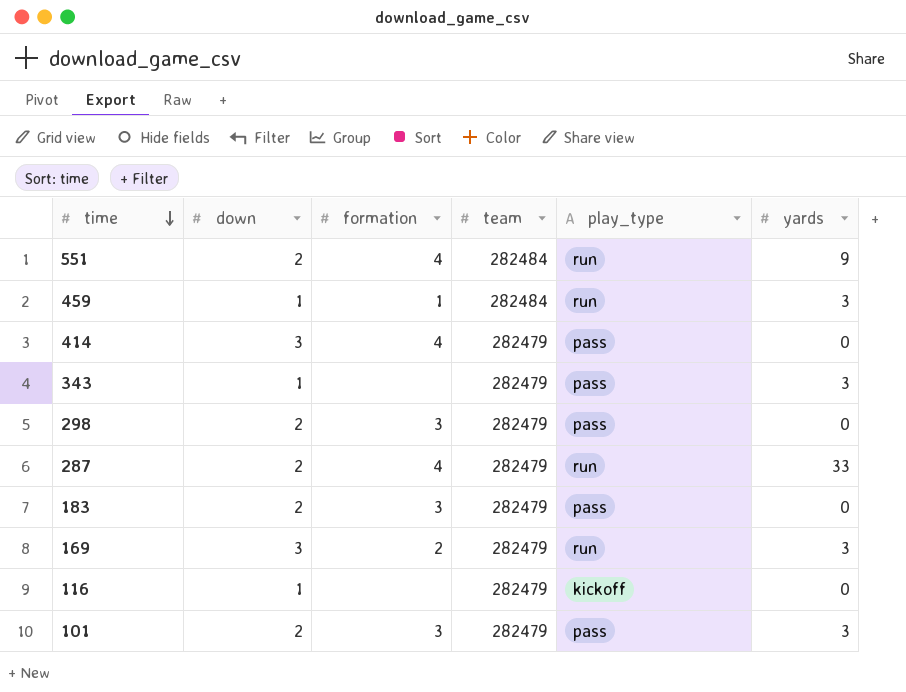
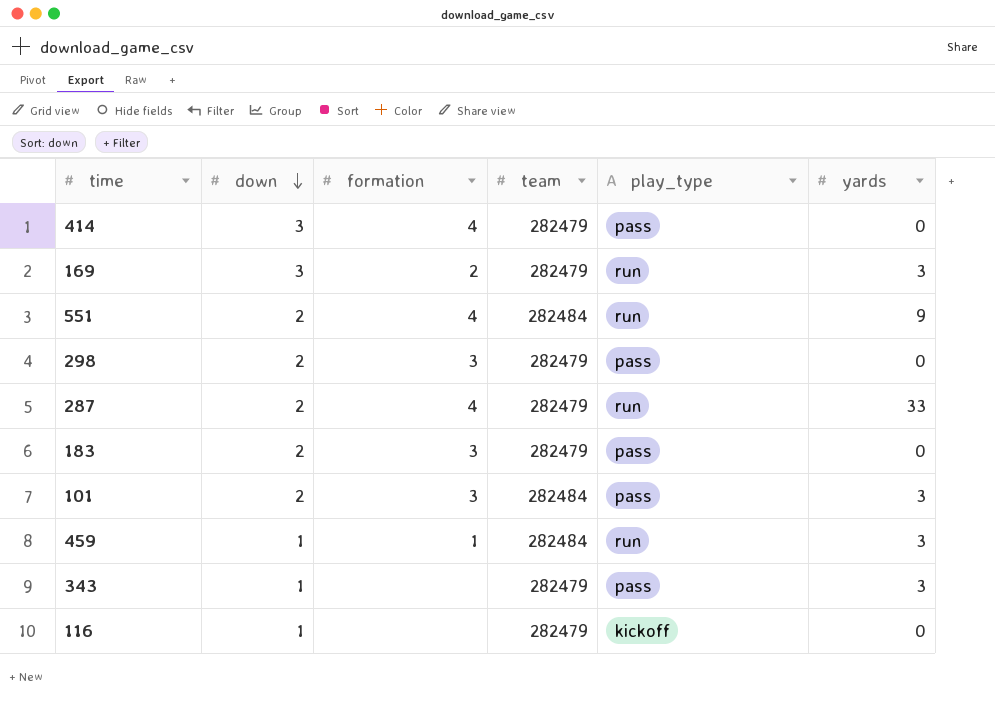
row order: time descending -> down descending
101 | team: 282479 -> 282484

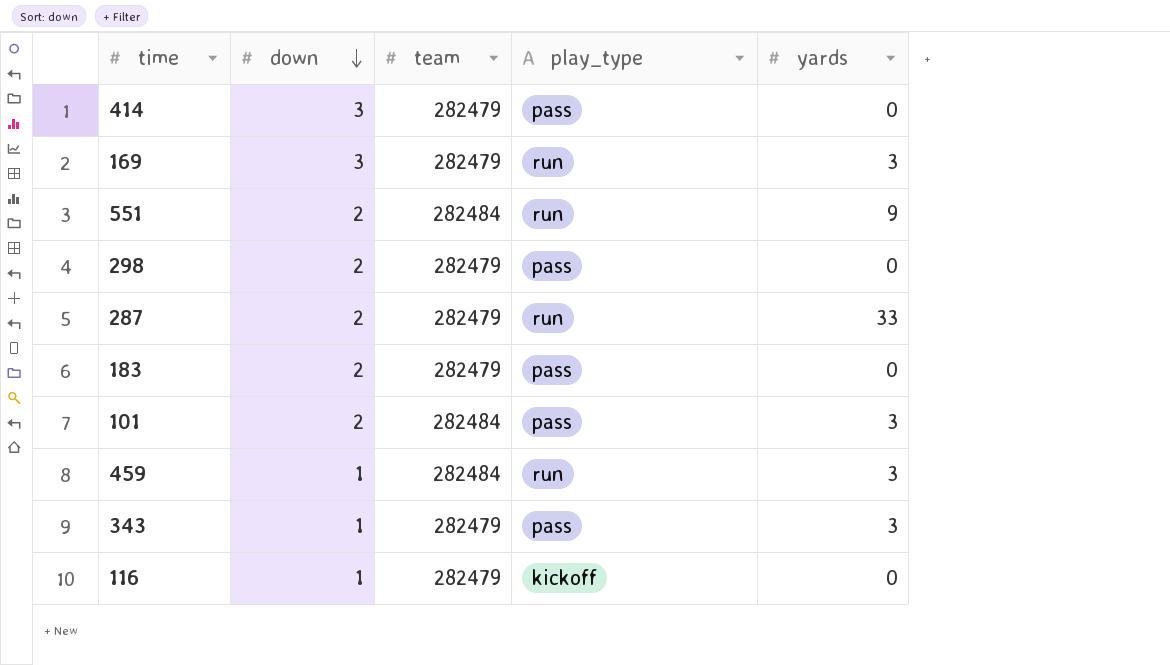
column formation | position: 3 -> none

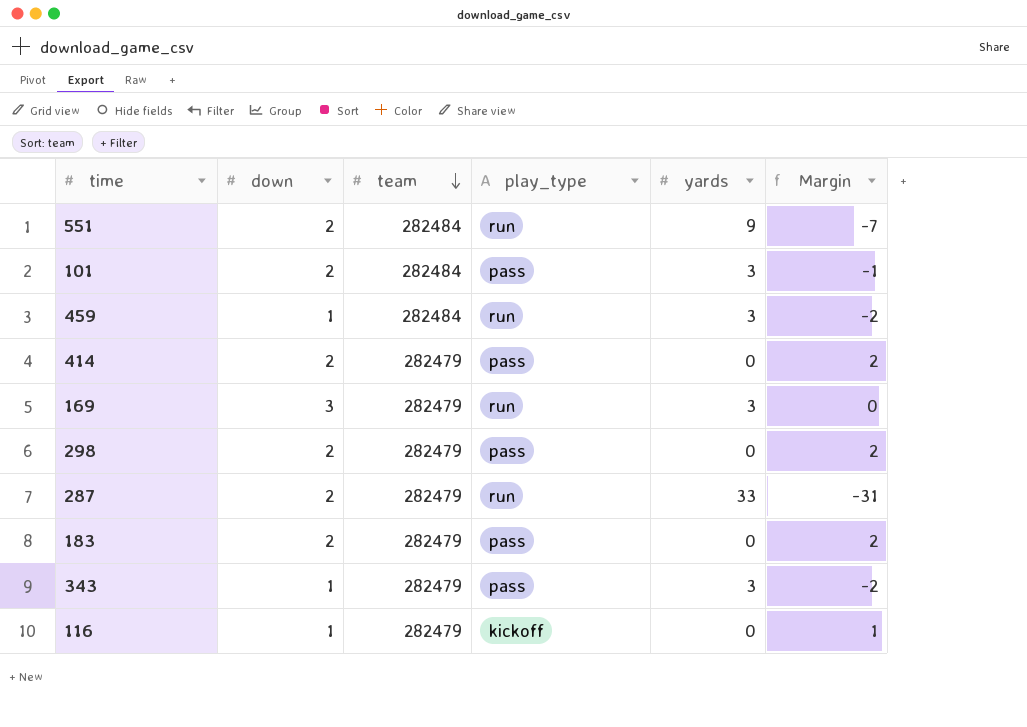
row order: down descending -> team descending
column Margin | formula: none -> [down] - [yards]
414 | down: 3 -> 2

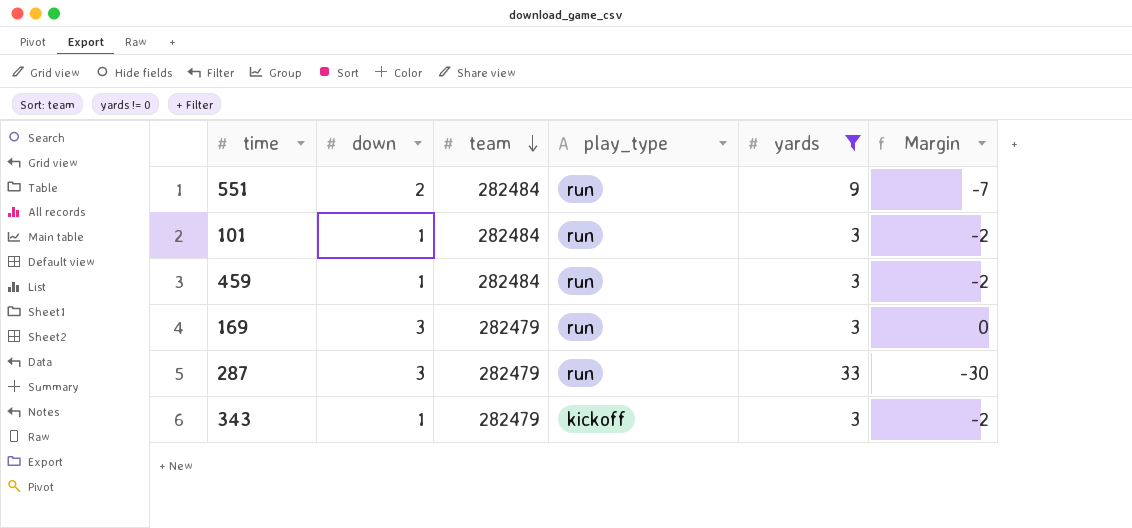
filter: none -> yards != 0
101 | down: 2 -> 1
101 | play_type: pass -> run
101 | Margin: -1 -> -2
287 | down: 2 -> 3
287 | Margin: -31 -> -30
343 | play_type: pass -> kickoff

